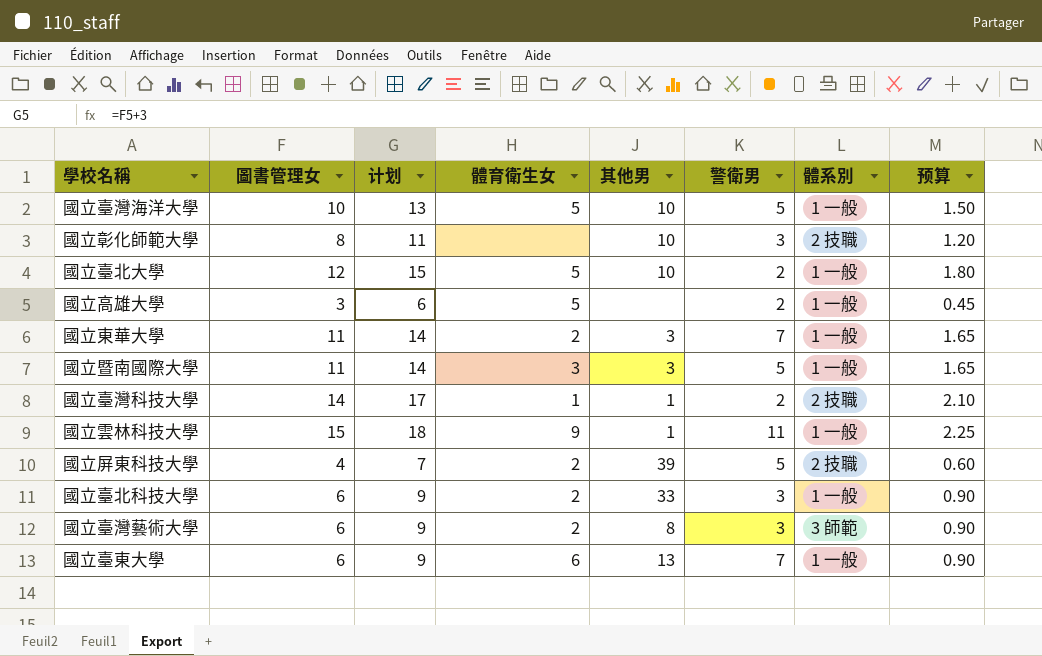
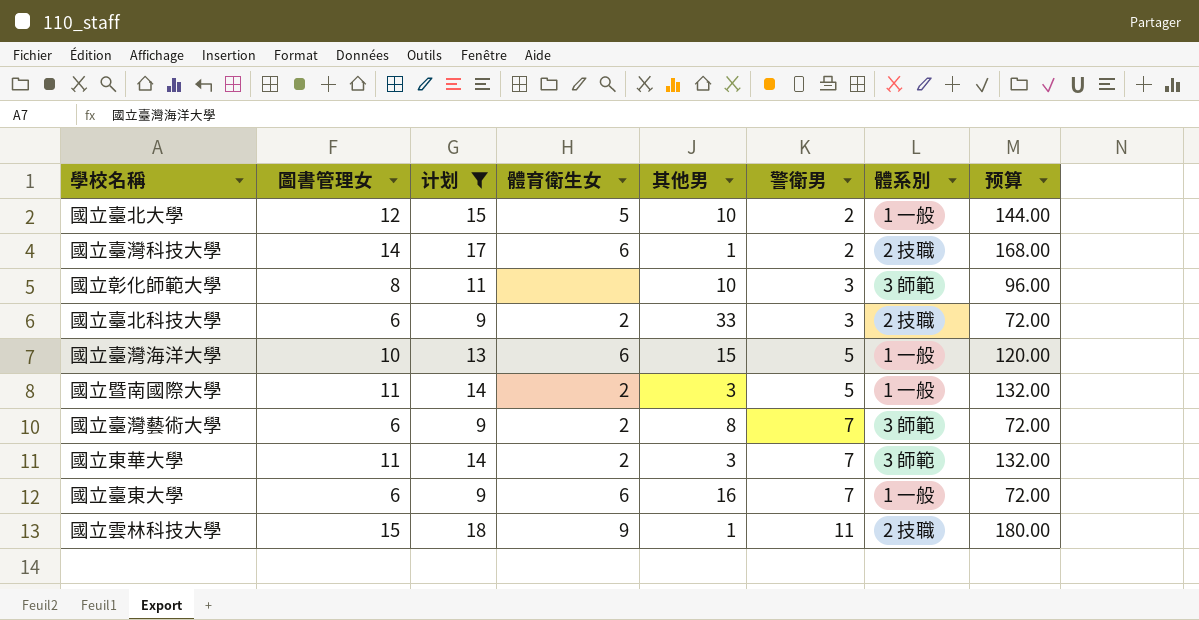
filter: none -> 计划 >= 9
row order: none -> 警衛男 ascending
column 预算 | formula: [圖書管理女] * 0.15 -> [圖書管理女] * 12
國立臺灣科技大學 | 體育衛生女: 1 -> 6
國立彰化師範大學 | 體系別: 2 技職 -> 3 師範
國立臺北科技大學 | 體系別: 1 一般 -> 2 技職
國立臺灣海洋大學 | 體育衛生女: 5 -> 6
國立臺灣海洋大學 | 其他男: 10 -> 15
國立暨南國際大學 | 體育衛生女: 3 -> 2
國立臺灣藝術大學 | 警衛男: 3 -> 7
國立東華大學 | 體系別: 1 一般 -> 3 師範
國立臺東大學 | 其他男: 13 -> 16
國立雲林科技大學 | 體系別: 1 一般 -> 2 技職

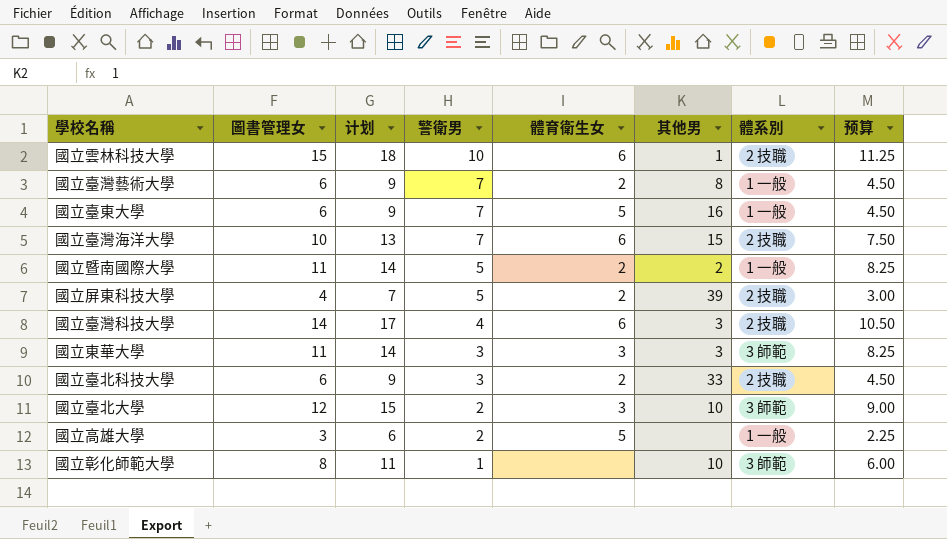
filter: 计划 >= 9 -> none
row order: 警衛男 ascending -> 警衛男 descending
column 警衛男 | position: 6 -> 4
column 预算 | formula: [圖書管理女] * 12 -> [圖書管理女] * 0.75
國立雲林科技大學 | 警衛男: 11 -> 10
國立雲林科技大學 | 體育衛生女: 9 -> 6
國立臺灣藝術大學 | 體系別: 3 師範 -> 1 一般
國立臺東大學 | 體育衛生女: 6 -> 5
國立臺灣海洋大學 | 警衛男: 5 -> 7
國立臺灣海洋大學 | 體系別: 1 一般 -> 2 技職
國立暨南國際大學 | 其他男: 3 -> 2
國立臺灣科技大學 | 警衛男: 2 -> 4
國立臺灣科技大學 | 其他男: 1 -> 3
國立東華大學 | 警衛男: 7 -> 3
國立東華大學 | 體育衛生女: 2 -> 3
國立臺北大學 | 體育衛生女: 5 -> 3
國立臺北大學 | 體系別: 1 一般 -> 3 師範
國立彰化師範大學 | 警衛男: 3 -> 1

